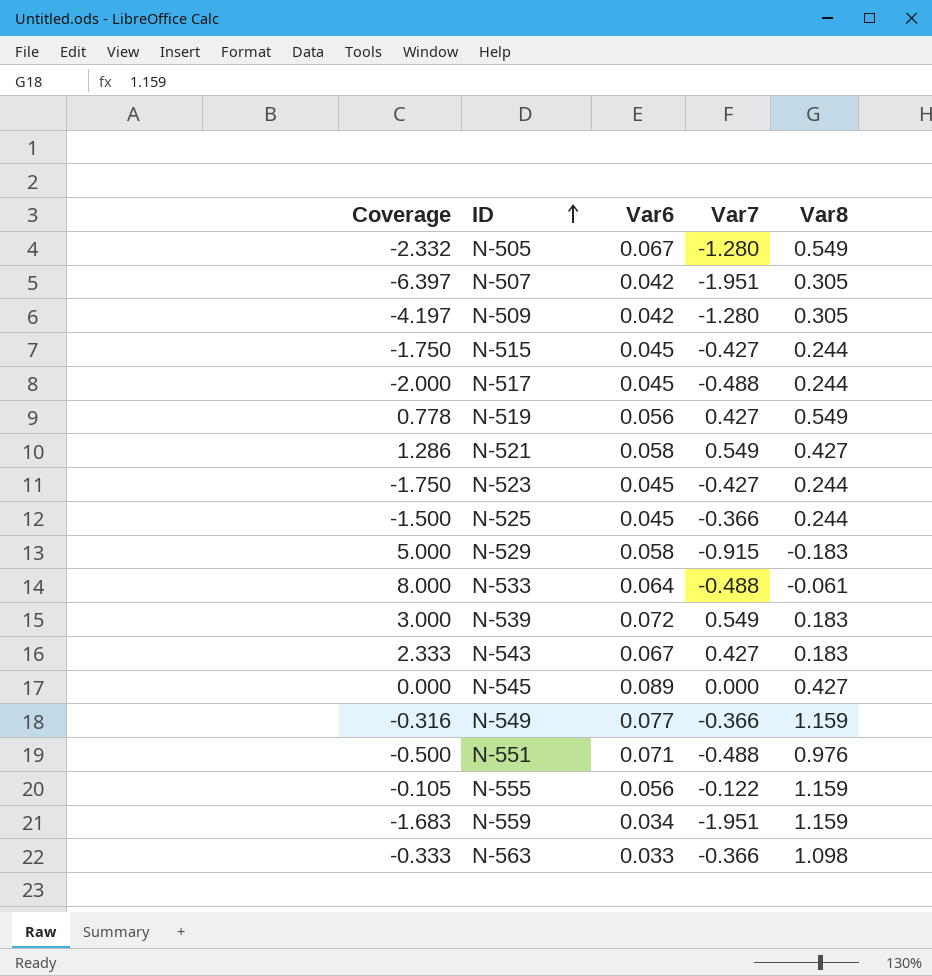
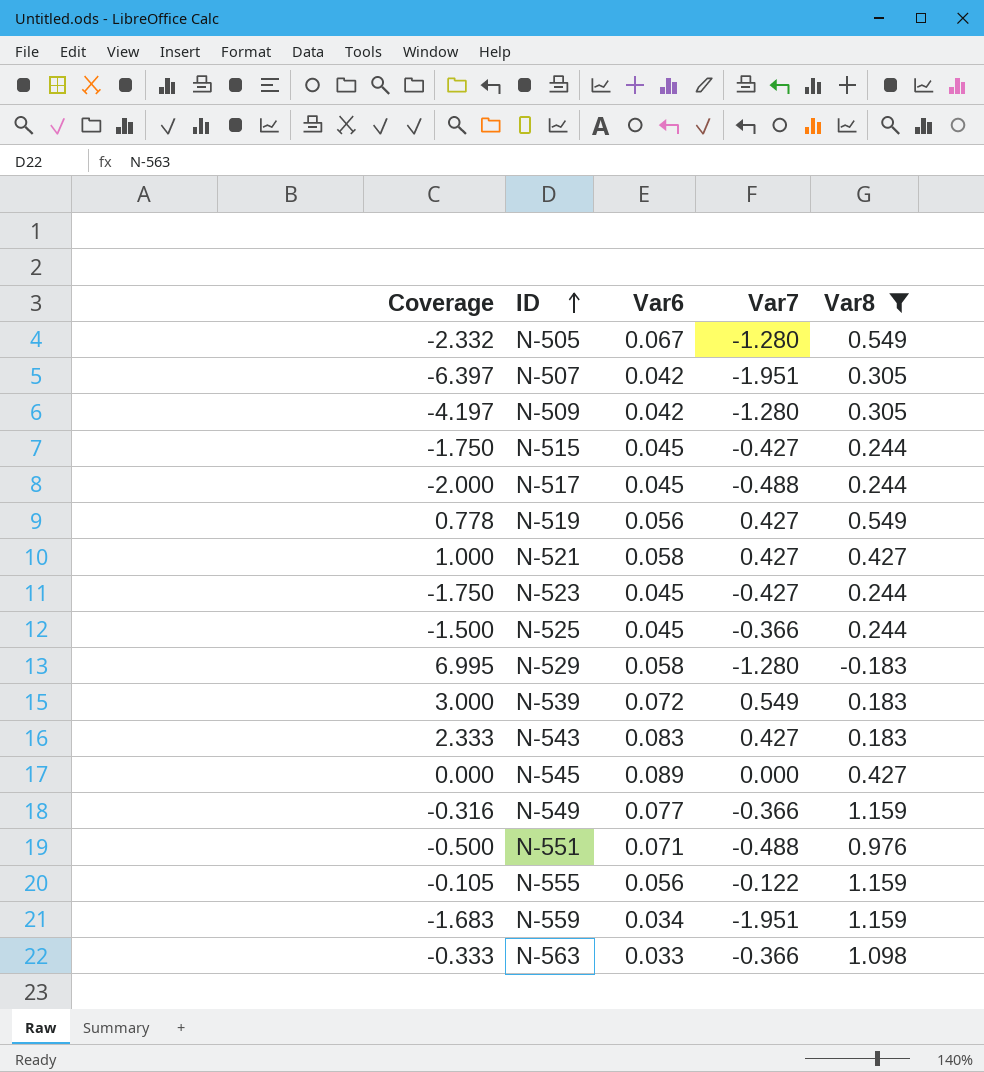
filter: none -> Var8 != -0.061
N-521 | Coverage: 1.286 -> 1.000
N-521 | Var7: 0.549 -> 0.427
N-529 | Coverage: 5.000 -> 6.995
N-529 | Var7: -0.915 -> -1.280
N-543 | Var6: 0.067 -> 0.083

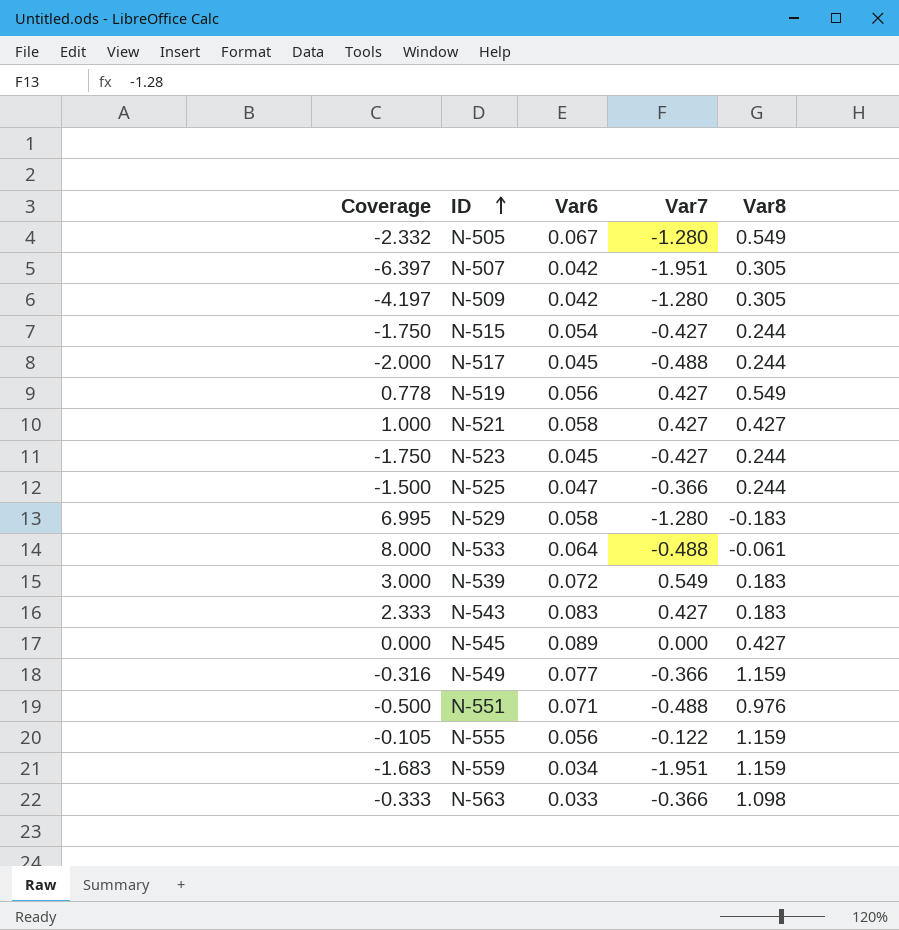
filter: Var8 != -0.061 -> none
N-515 | Var6: 0.045 -> 0.054
N-525 | Var6: 0.045 -> 0.047

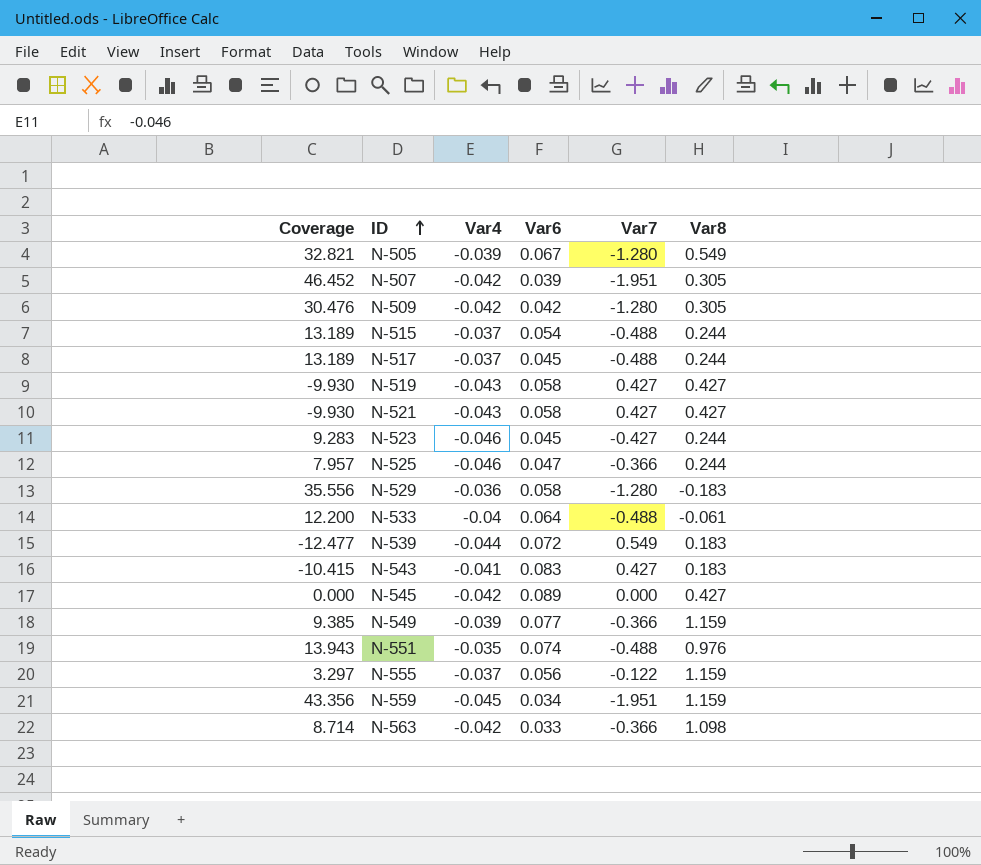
column Coverage | formula: [Var7] / [Var8] -> [Var7] / [Var4]
column Var4 | position: none -> 3
N-507 | Var6: 0.042 -> 0.039
N-515 | Var7: -0.427 -> -0.488
N-519 | Var6: 0.056 -> 0.058
N-519 | Var8: 0.549 -> 0.427
N-551 | Var6: 0.071 -> 0.074

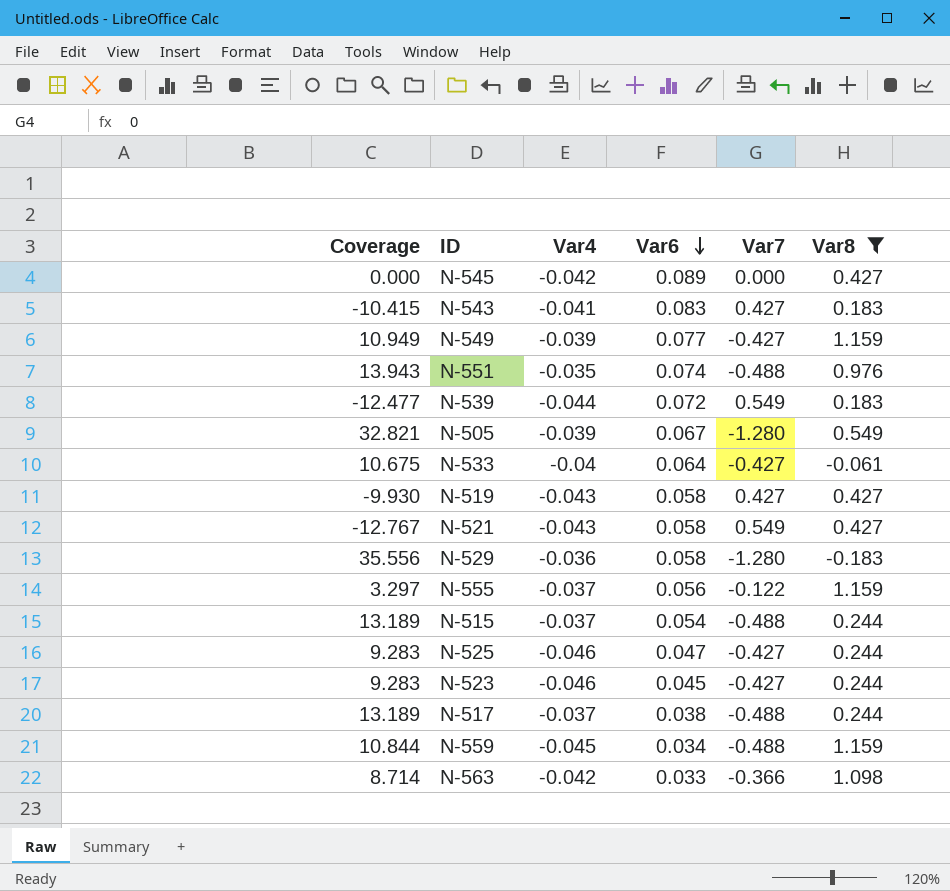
filter: none -> Var8 != 0.305
row order: ID ascending -> Var6 descending
N-549 | Coverage: 9.385 -> 10.949
N-549 | Var7: -0.366 -> -0.427
N-533 | Coverage: 12.200 -> 10.675
N-533 | Var7: -0.488 -> -0.427
N-521 | Coverage: -9.930 -> -12.767
N-521 | Var7: 0.427 -> 0.549
N-525 | Coverage: 7.957 -> 9.283
N-525 | Var7: -0.366 -> -0.427
N-517 | Var6: 0.045 -> 0.038
N-559 | Coverage: 43.356 -> 10.844
N-559 | Var7: -1.951 -> -0.488

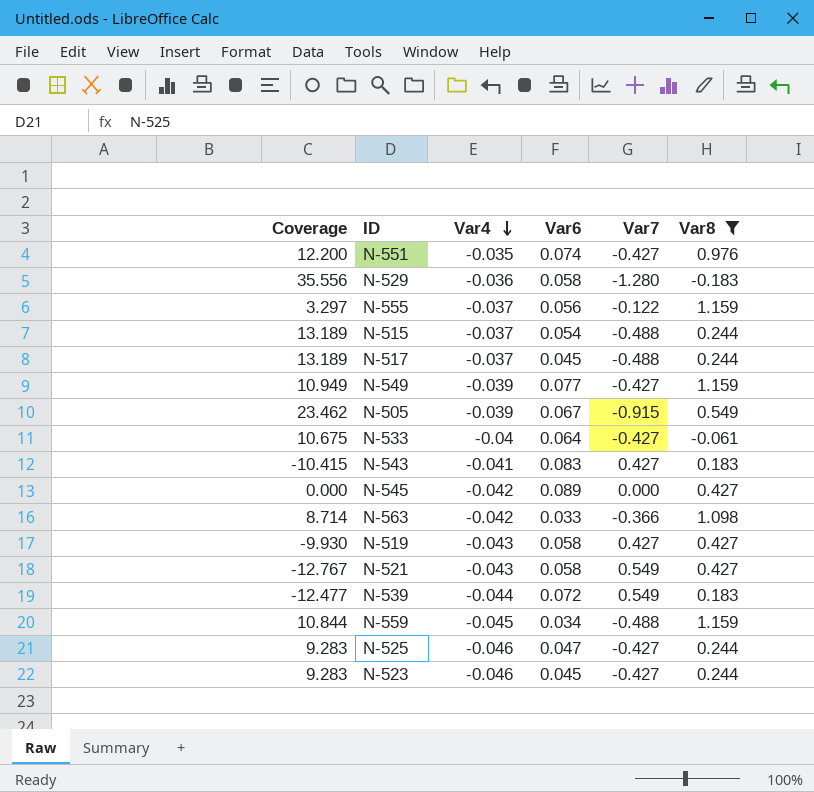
row order: Var6 descending -> Var4 descending
N-551 | Coverage: 13.943 -> 12.200
N-551 | Var7: -0.488 -> -0.427
N-517 | Var6: 0.038 -> 0.045
N-505 | Coverage: 32.821 -> 23.462
N-505 | Var7: -1.280 -> -0.915

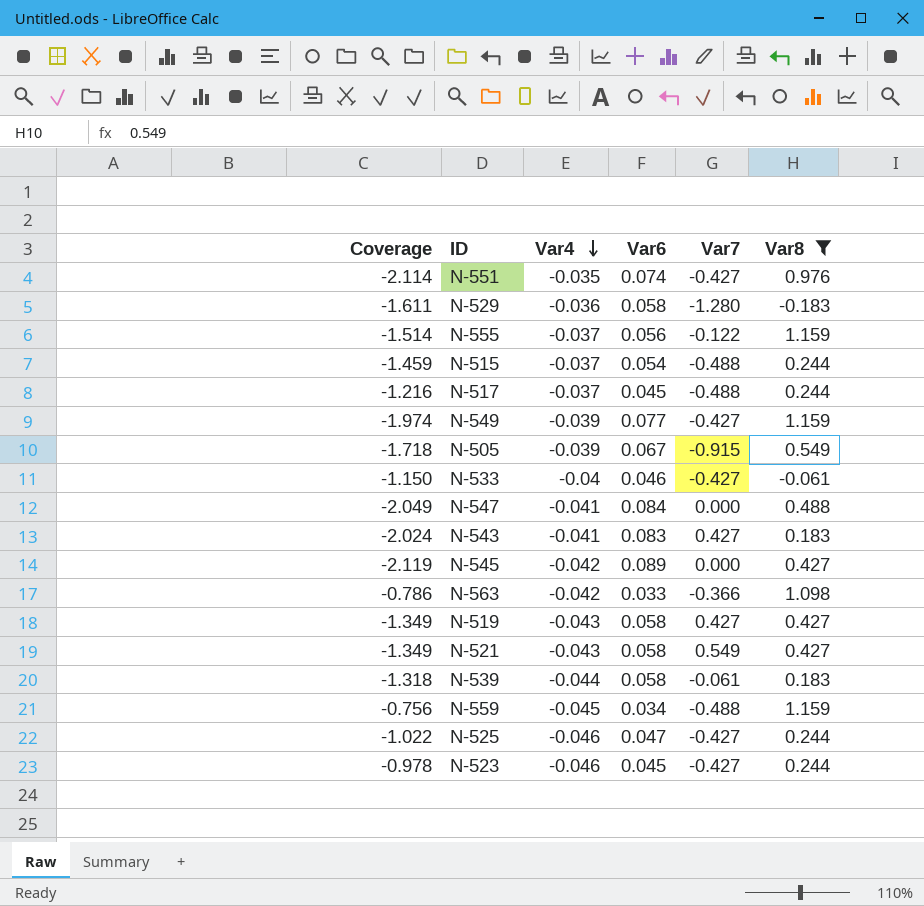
column Coverage | formula: [Var7] / [Var4] -> [Var6] / [Var4]
N-533 | Var6: 0.064 -> 0.046
row N-547: none -> -2.049 | -0.041 | 0.084 | 0.000 | 0.488
N-539 | Var6: 0.072 -> 0.058
N-539 | Var7: 0.549 -> -0.061

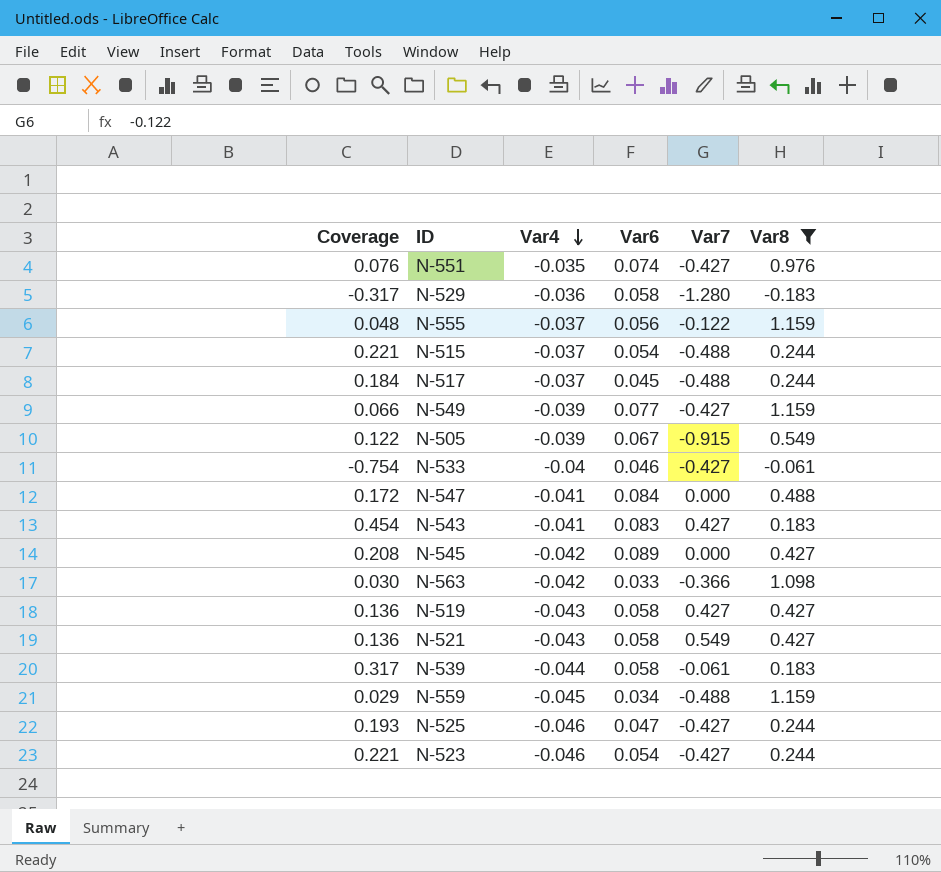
column Coverage | formula: [Var6] / [Var4] -> [Var6] / [Var8]
N-523 | Var6: 0.045 -> 0.054

